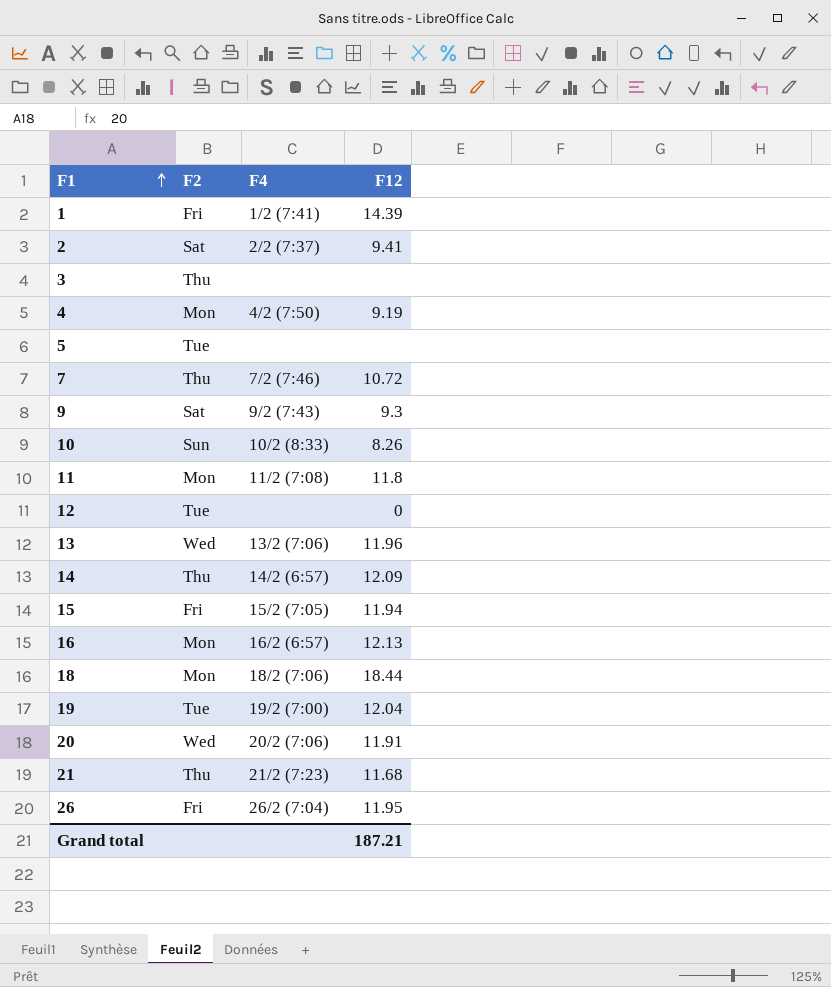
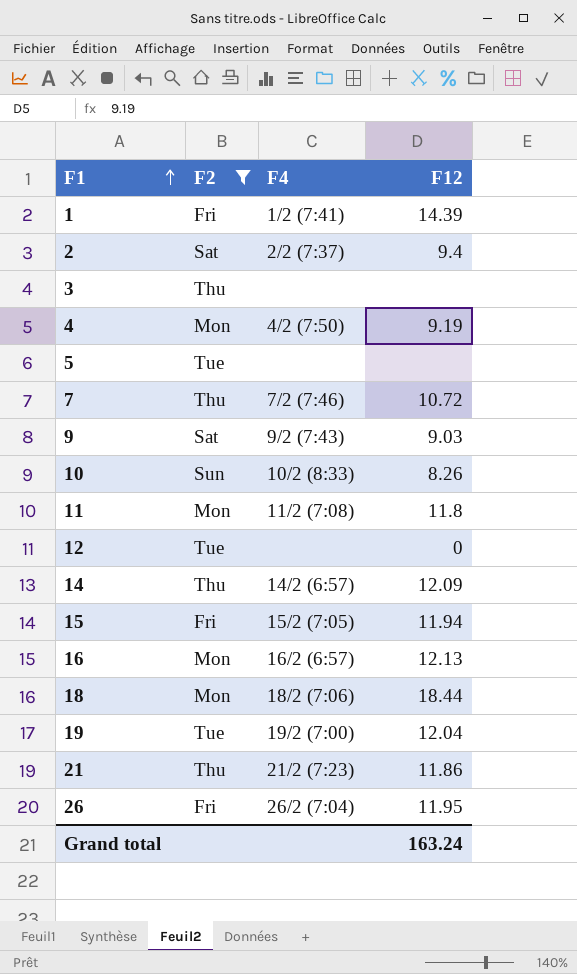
filter: none -> F2 != Wed
2 | F12: 9.41 -> 9.4
9 | F12: 9.3 -> 9.03
21 | F12: 11.68 -> 11.86
Grand total | F12: 187.21 -> 163.24

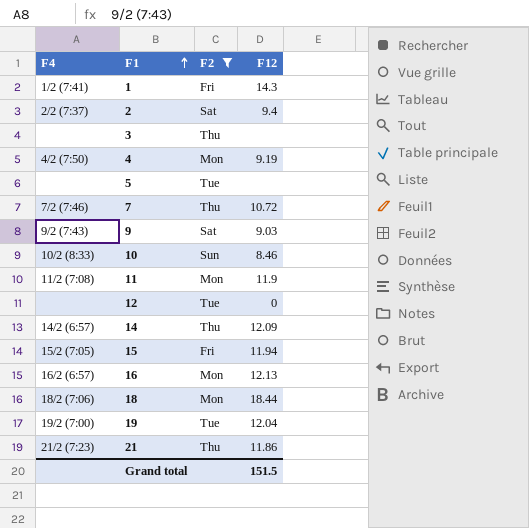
column F4 | position: 3 -> 1
row 26: Fri | 26/2 (7:04) | 11.95 -> none
1 | F12: 14.39 -> 14.3
10 | F12: 8.26 -> 8.46
11 | F12: 11.8 -> 11.9
Grand total | F12: 163.24 -> 151.5

